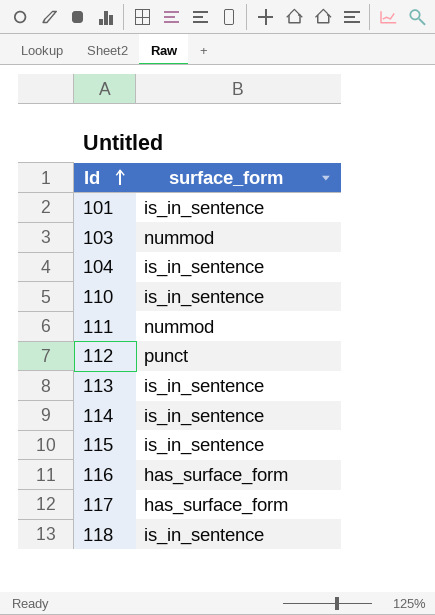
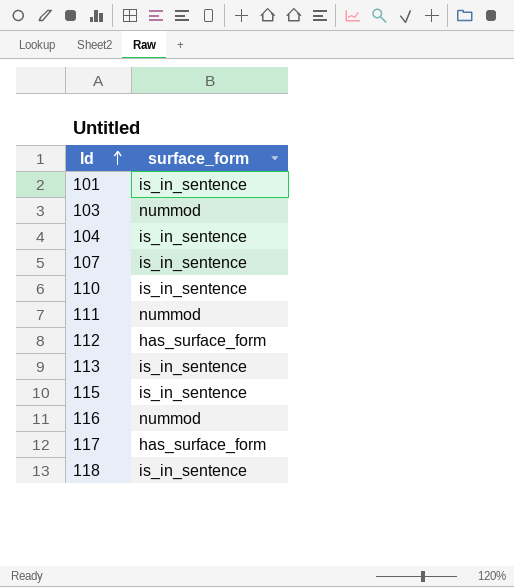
row 114: is_in_sentence -> none
row 107: none -> is_in_sentence
112 | surface_form: punct -> has_surface_form
116 | surface_form: has_surface_form -> nummod

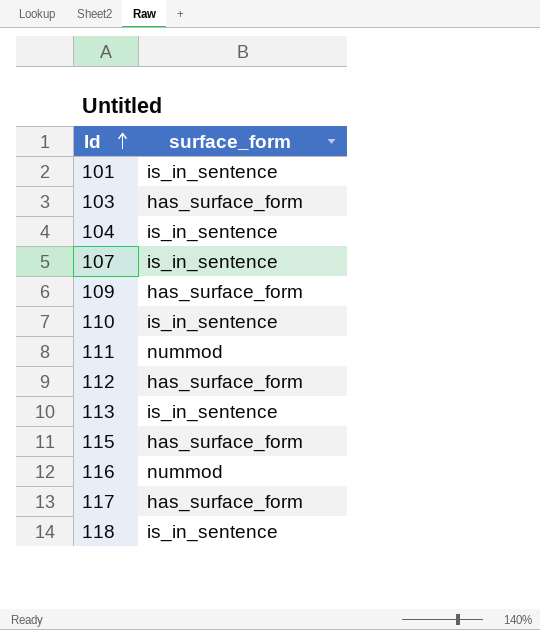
103 | surface_form: nummod -> has_surface_form
row 109: none -> has_surface_form
115 | surface_form: is_in_sentence -> has_surface_form

